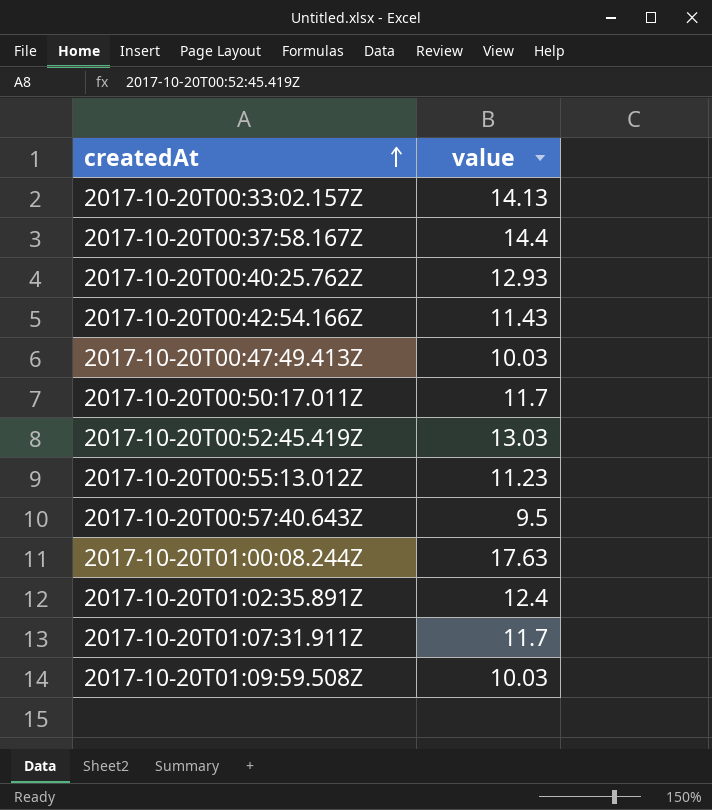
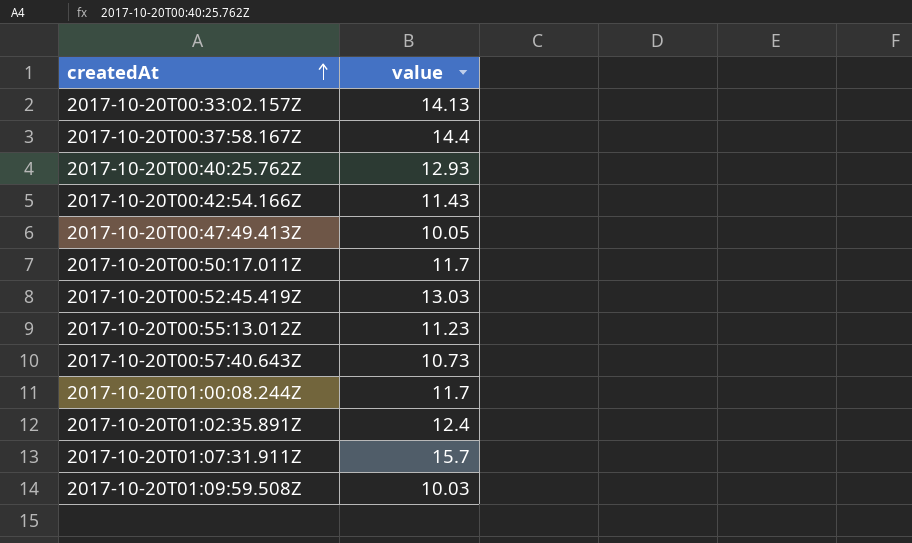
2017-10-20T00:47:49.413Z | value: 10.03 -> 10.05
2017-10-20T00:57:40.643Z | value: 9.5 -> 10.73
2017-10-20T01:00:08.244Z | value: 17.63 -> 11.7
2017-10-20T01:07:31.911Z | value: 11.7 -> 15.7

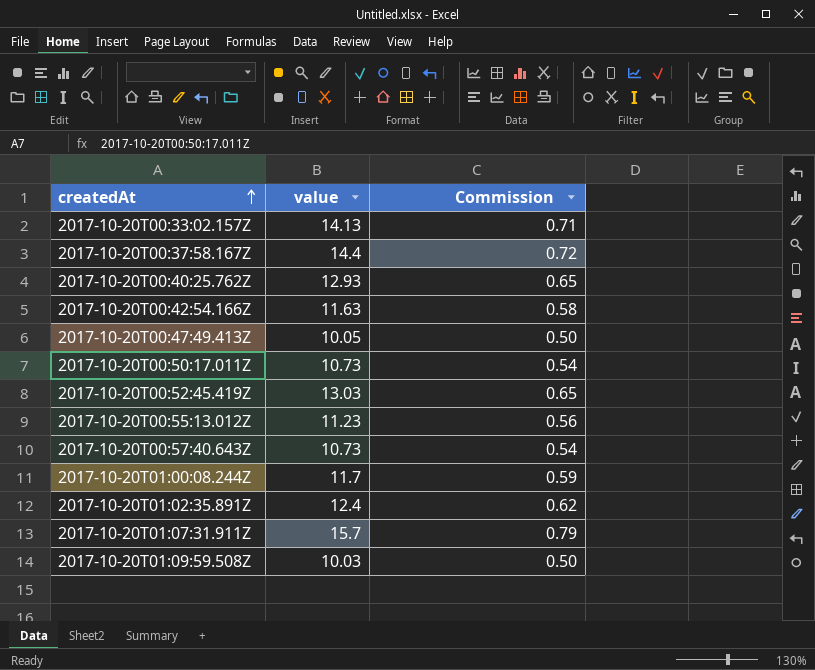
column Commission | formula: none -> [value] * 0.05
2017-10-20T00:42:54.166Z | value: 11.43 -> 11.63
2017-10-20T00:50:17.011Z | value: 11.7 -> 10.73

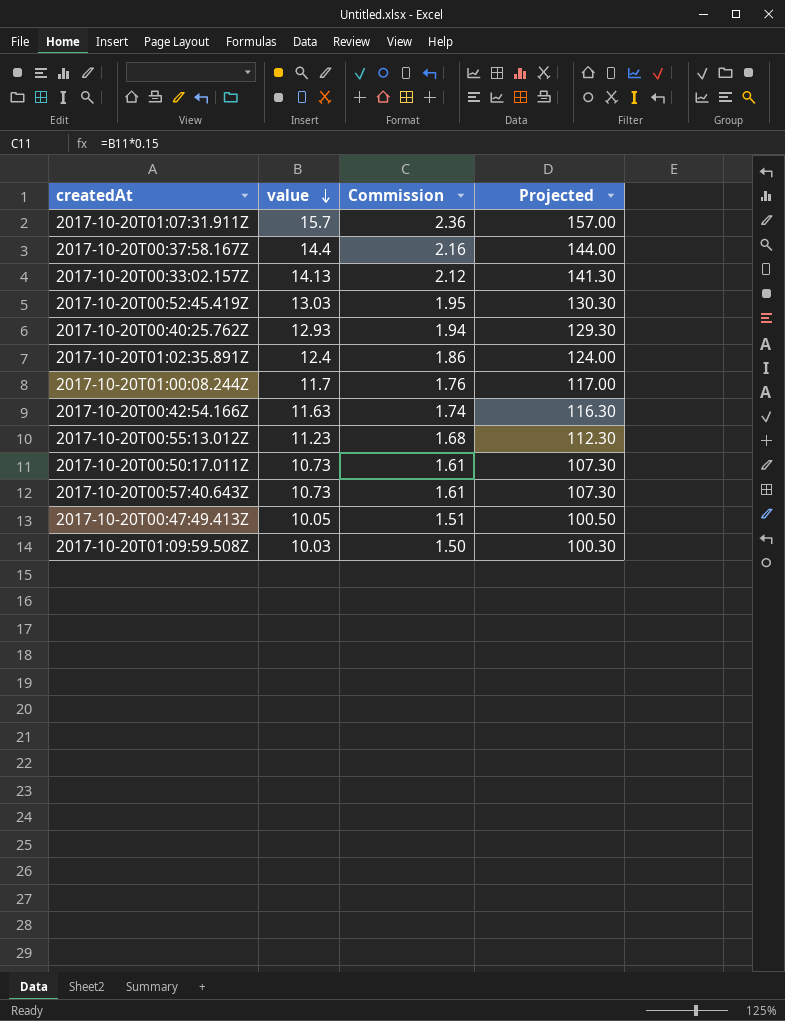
row order: createdAt ascending -> value descending
column Commission | formula: [value] * 0.05 -> [value] * 0.15
column Projected | formula: none -> [value] * 10

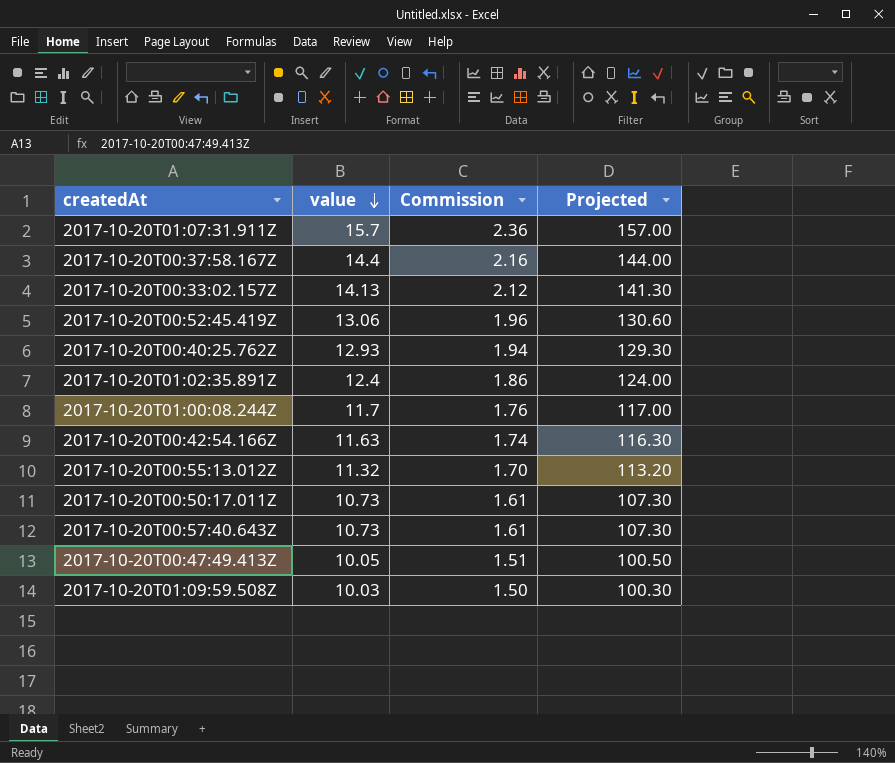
2017-10-20T00:52:45.419Z | value: 13.03 -> 13.06
2017-10-20T00:52:45.419Z | Commission: 1.95 -> 1.96
2017-10-20T00:52:45.419Z | Projected: 130.30 -> 130.60
2017-10-20T00:55:13.012Z | value: 11.23 -> 11.32
2017-10-20T00:55:13.012Z | Commission: 1.68 -> 1.70
2017-10-20T00:55:13.012Z | Projected: 112.30 -> 113.20

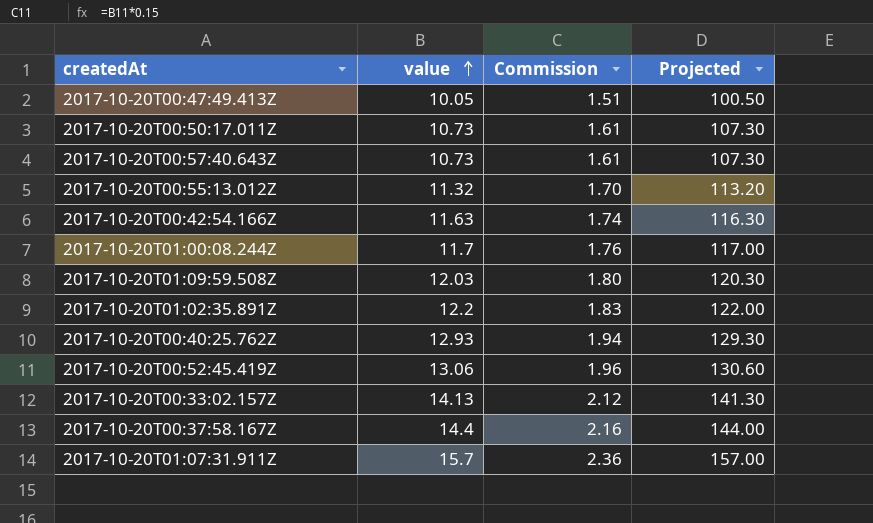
row order: value descending -> value ascending
2017-10-20T01:09:59.508Z | value: 10.03 -> 12.03
2017-10-20T01:09:59.508Z | Commission: 1.50 -> 1.80
2017-10-20T01:09:59.508Z | Projected: 100.30 -> 120.30
2017-10-20T01:02:35.891Z | value: 12.4 -> 12.2
2017-10-20T01:02:35.891Z | Commission: 1.86 -> 1.83
2017-10-20T01:02:35.891Z | Projected: 124.00 -> 122.00

